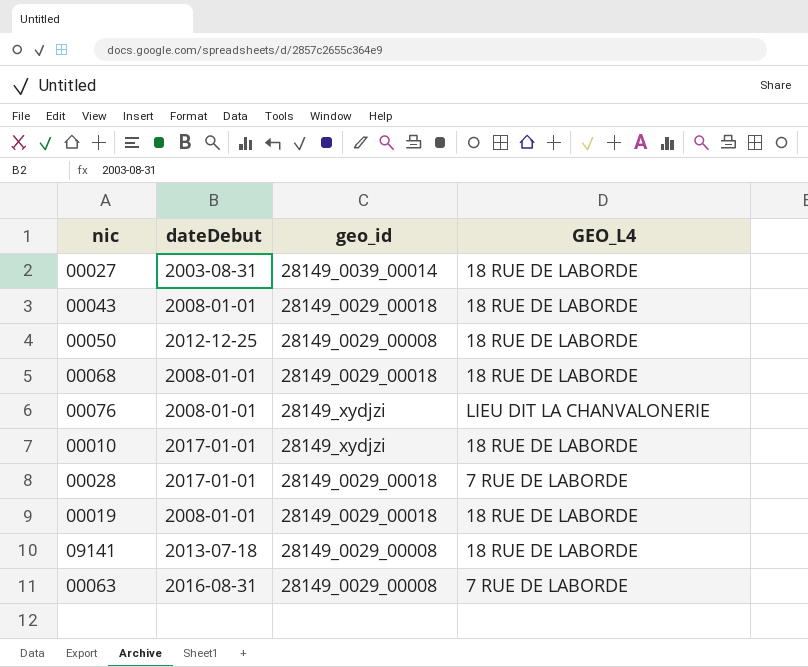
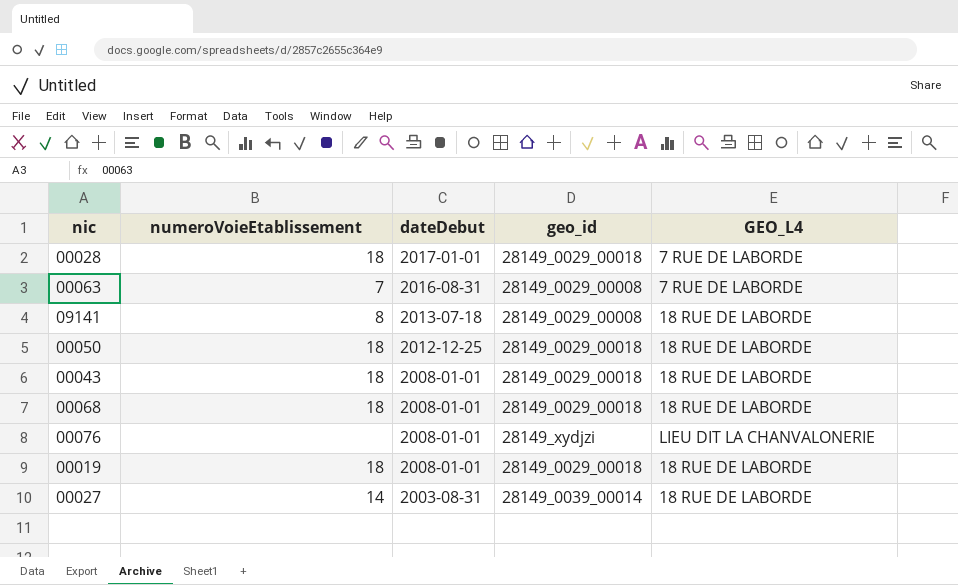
row order: none -> dateDebut descending
column numeroVoieEtablissement | position: none -> 2
row 00010: 2017-01-01 | 28149_xydjzi | 18 RUE DE LABORDE -> none
00050 | geo_id: 28149_0029_00008 -> 28149_0029_00018

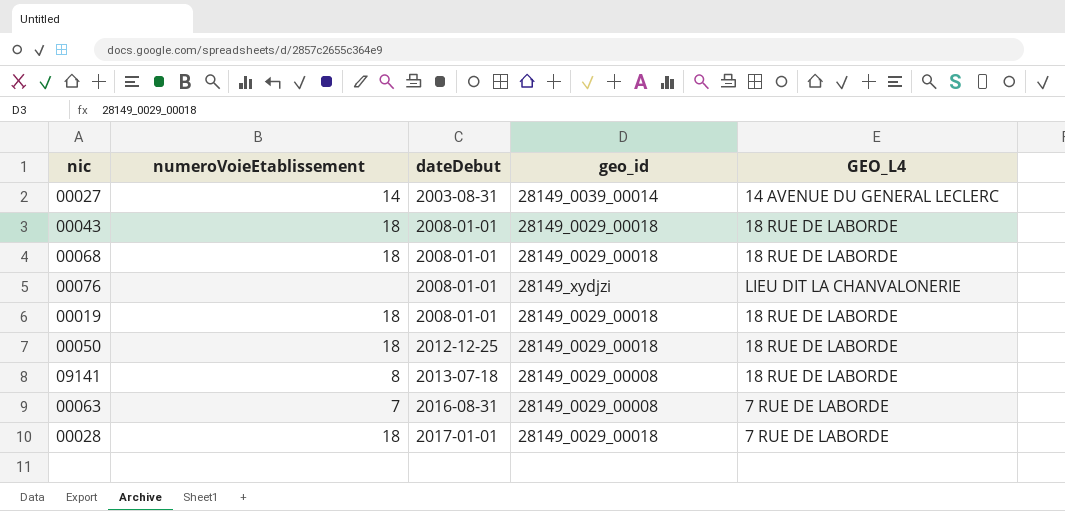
row order: dateDebut descending -> dateDebut ascending
00027 | GEO_L4: 18 RUE DE LABORDE -> 14 AVENUE DU GENERAL LECLERC

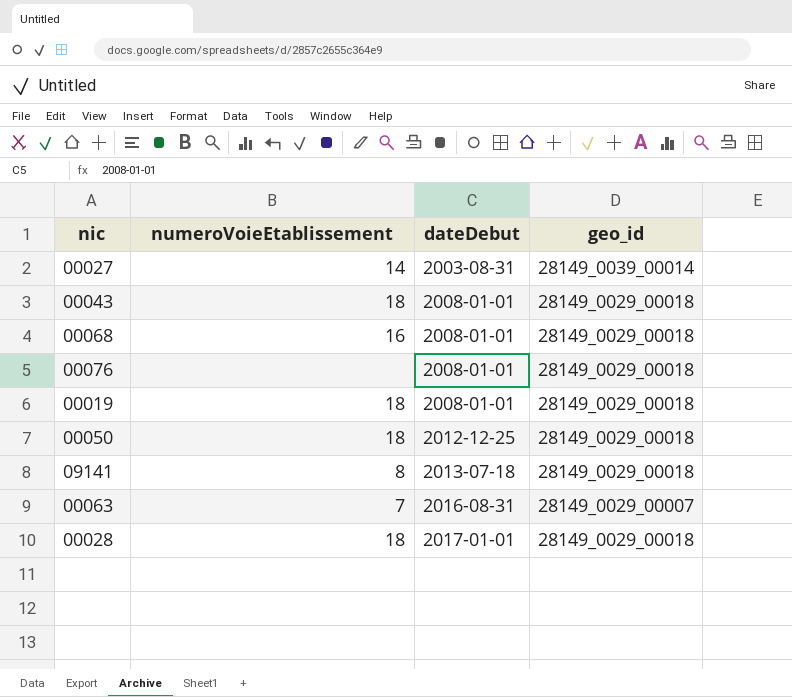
column GEO_L4 | position: 5 -> none
00068 | numeroVoieEtablissement: 18 -> 16
00076 | geo_id: 28149_xydjzi -> 28149_0029_00018
09141 | geo_id: 28149_0029_00008 -> 28149_0029_00018
00063 | geo_id: 28149_0029_00008 -> 28149_0029_00007

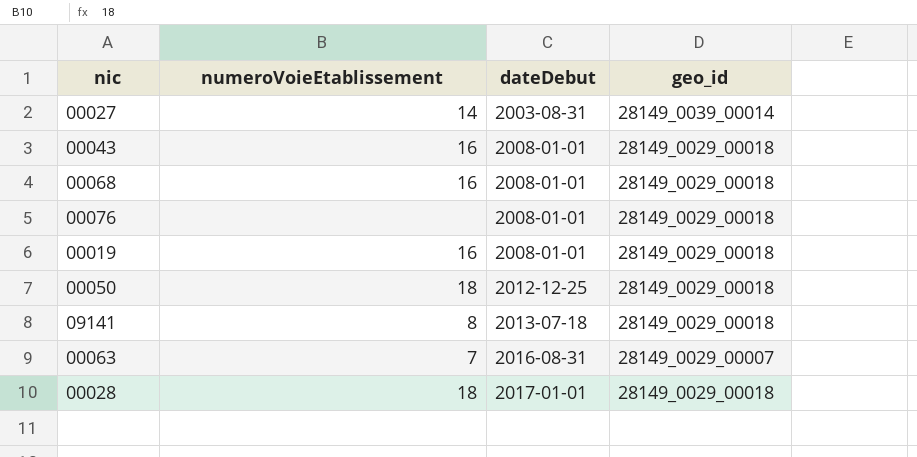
00043 | numeroVoieEtablissement: 18 -> 16
00019 | numeroVoieEtablissement: 18 -> 16

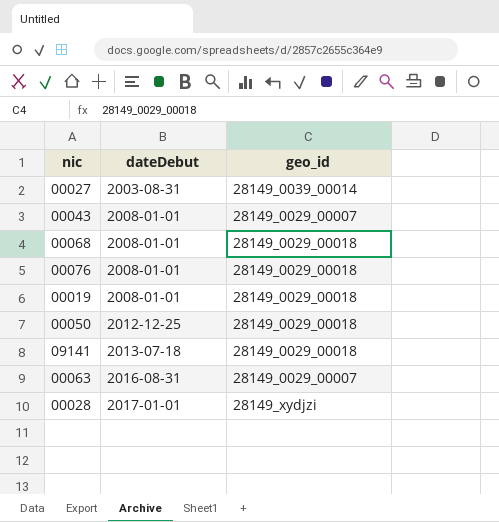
column numeroVoieEtablissement | position: 2 -> none
00043 | geo_id: 28149_0029_00018 -> 28149_0029_00007
00028 | geo_id: 28149_0029_00018 -> 28149_xydjzi

